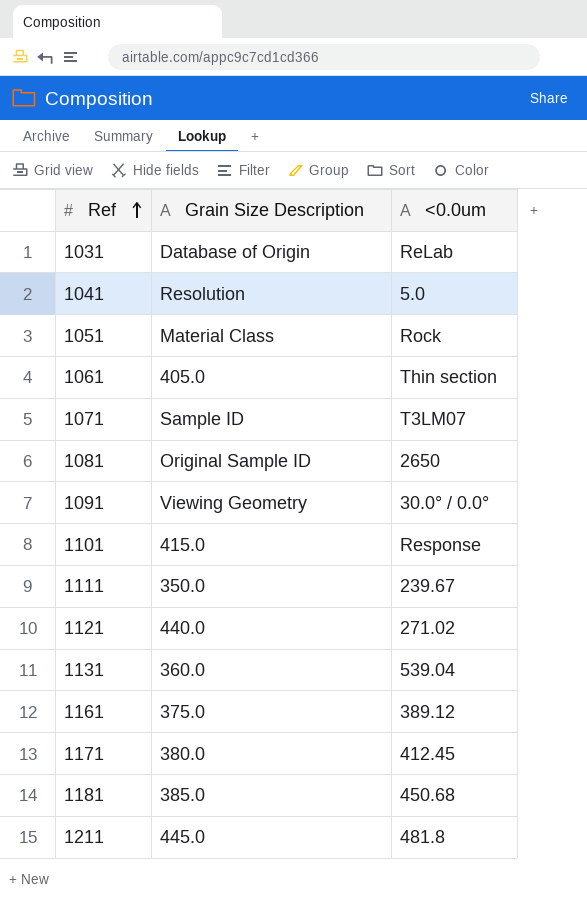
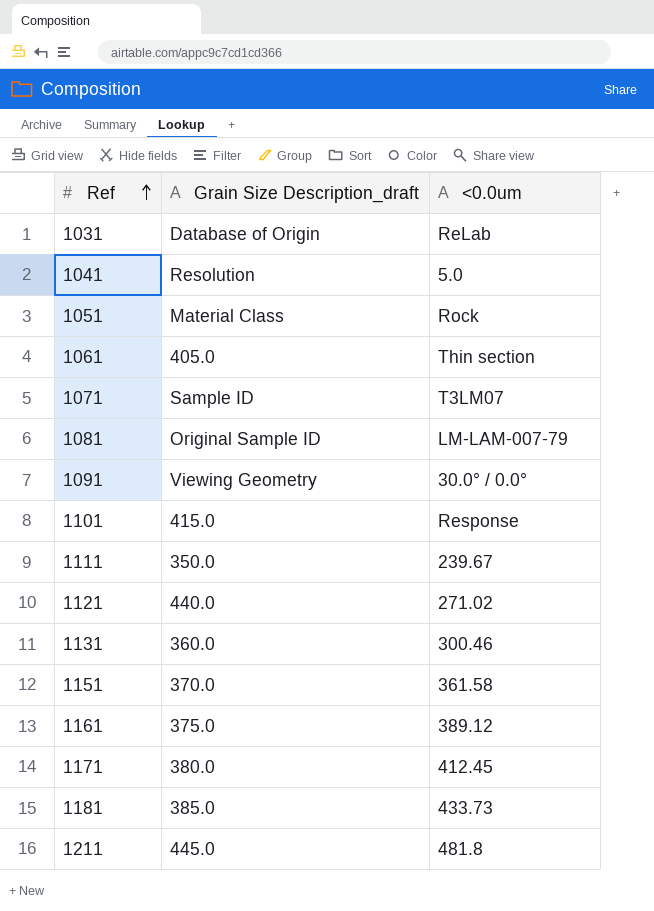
column name: Grain Size Description -> Grain Size Description_draft
1081 | <0.0um: 2650 -> LM-LAM-007-79
1131 | <0.0um: 539.04 -> 300.46
row 1151: none -> 370.0 | 361.58
1181 | <0.0um: 450.68 -> 433.73

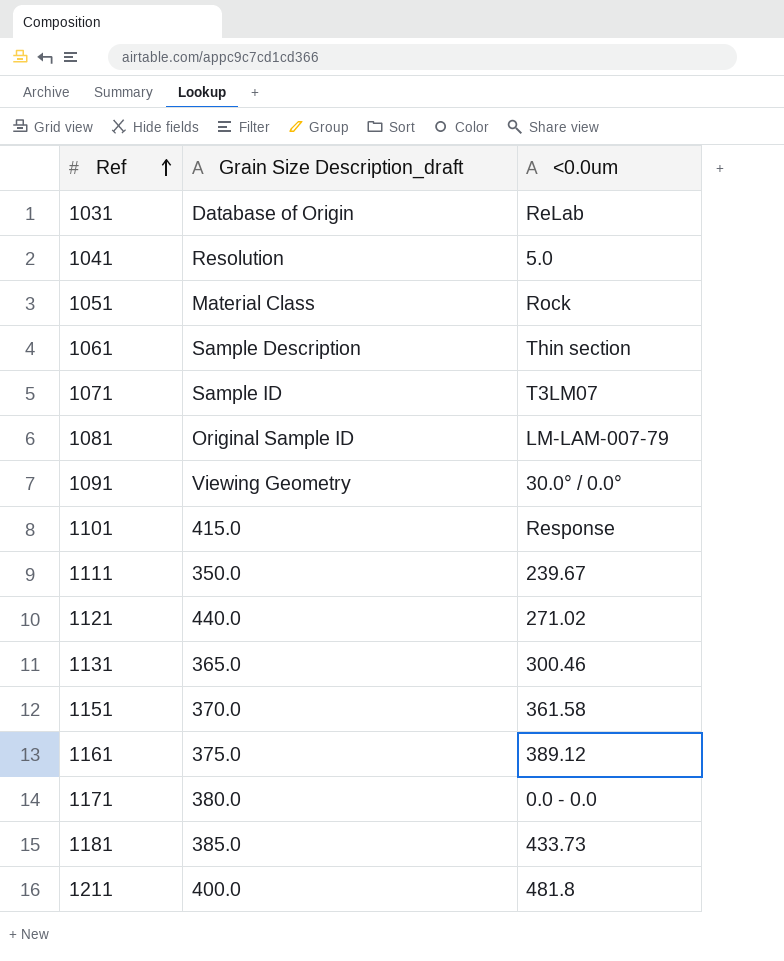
1061 | Grain Size Description_draft: 405.0 -> Sample Description
1131 | Grain Size Description_draft: 360.0 -> 365.0
1171 | <0.0um: 412.45 -> 0.0 - 0.0
1211 | Grain Size Description_draft: 445.0 -> 400.0

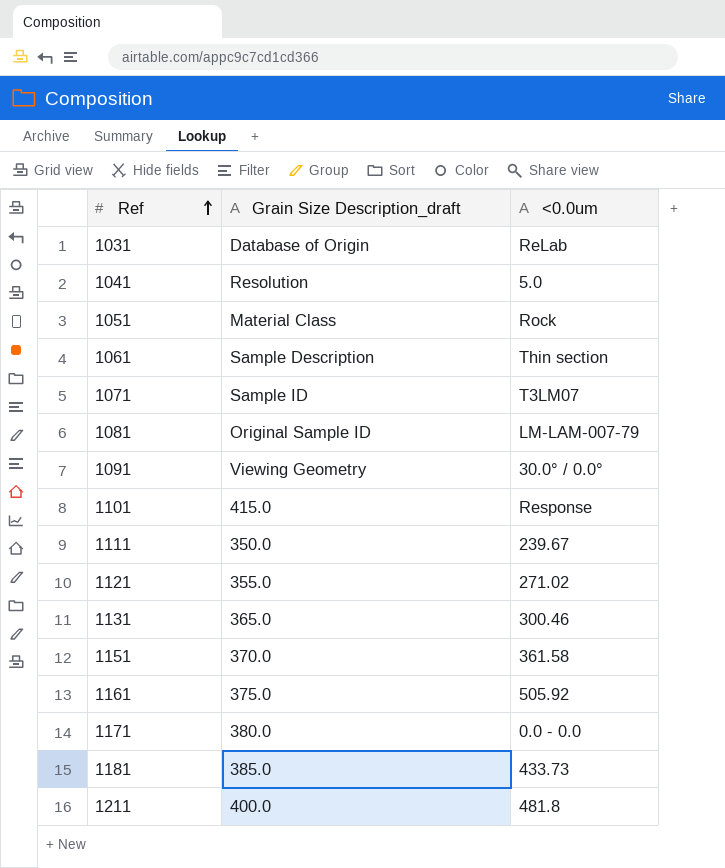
1121 | Grain Size Description_draft: 440.0 -> 355.0
1161 | <0.0um: 389.12 -> 505.92

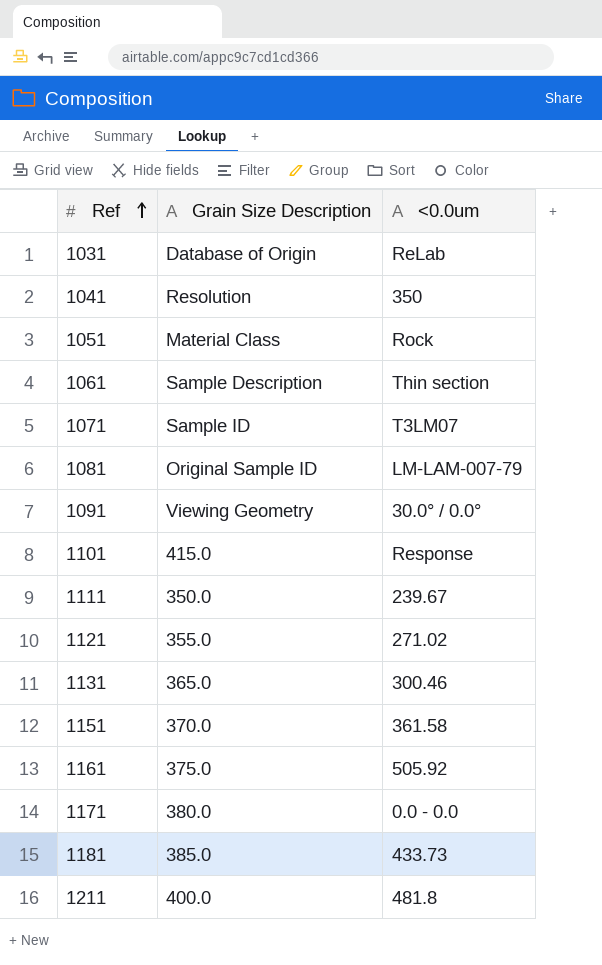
column name: Grain Size Description_draft -> Grain Size Description
1041 | <0.0um: 5.0 -> 350

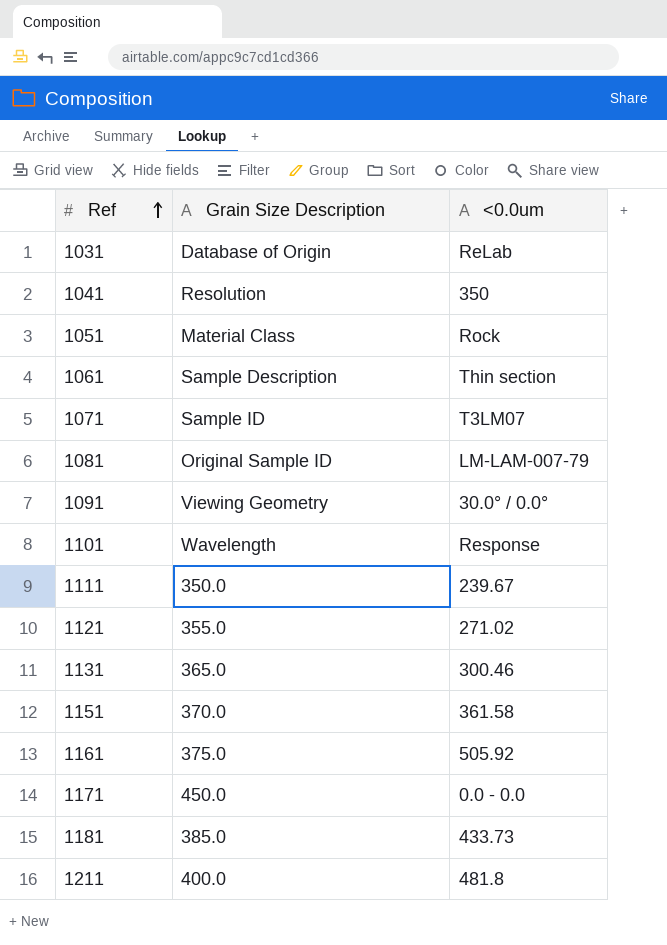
1101 | Grain Size Description: 415.0 -> Wavelength
1171 | Grain Size Description: 380.0 -> 450.0

